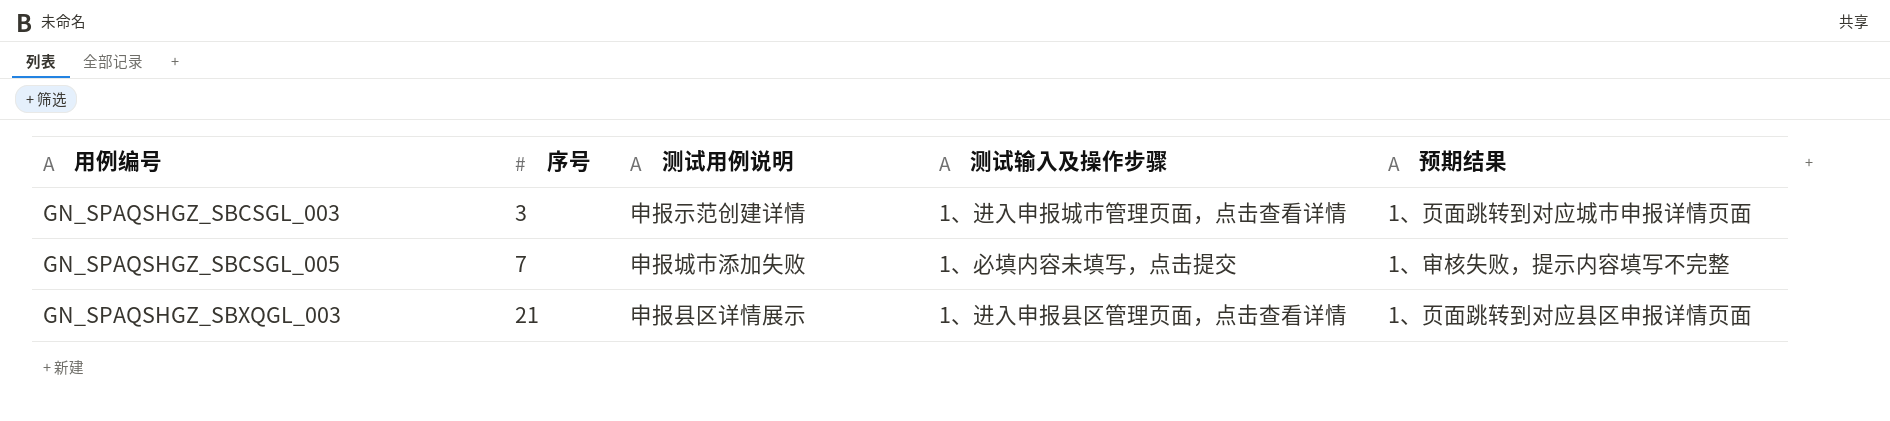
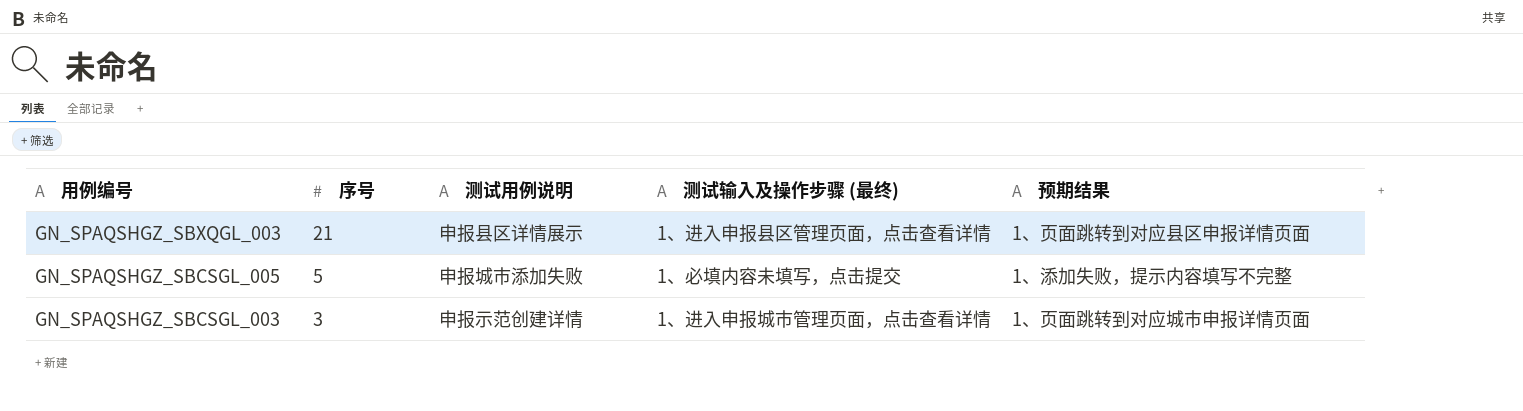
row order: 用例编号 ascending -> 用例编号 descending
column name: 测试输入及操作步骤 -> 测试输入及操作步骤 (最终)
GN_SPAQSHGZ_SBCSGL_005 | 序号: 7 -> 5
GN_SPAQSHGZ_SBCSGL_005 | 预期结果: 1、审核失败，提示内容填写不完整 -> 1、添加失败，提示内容填写不完整

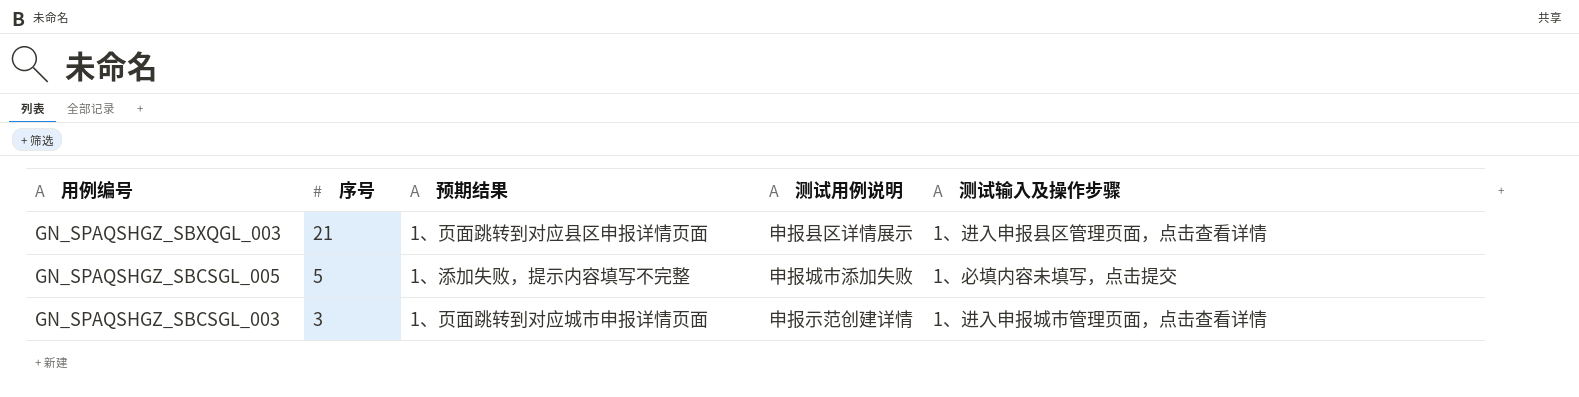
column 预期结果 | position: 5 -> 3
column name: 测试输入及操作步骤 (最终) -> 测试输入及操作步骤

